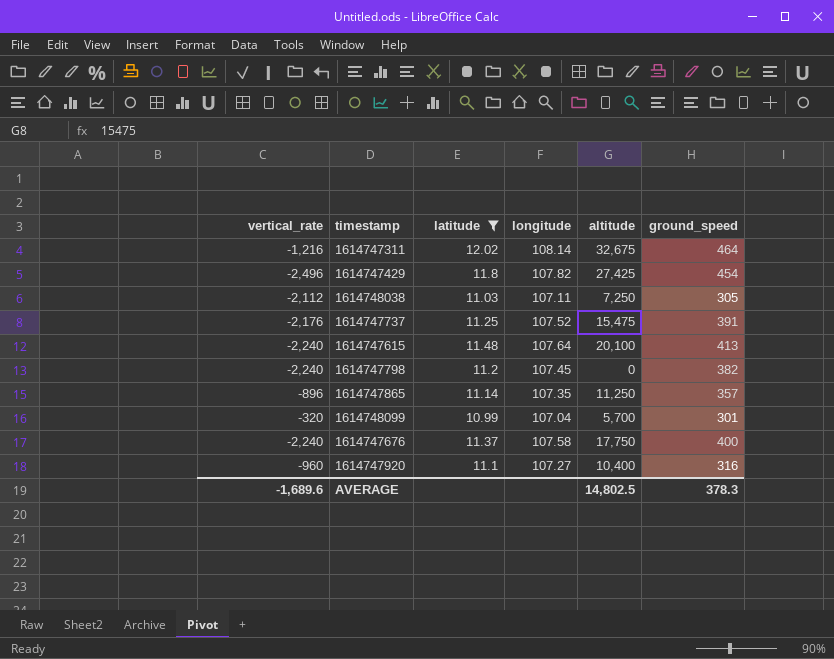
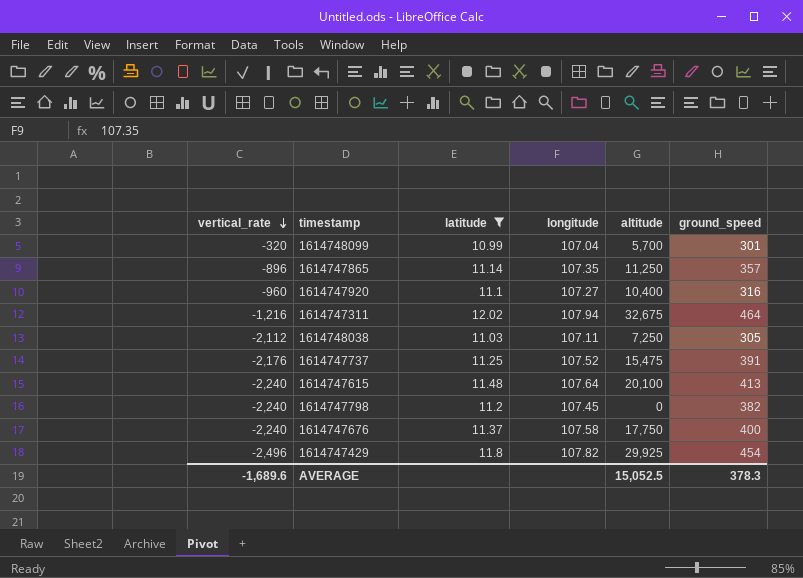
row order: none -> vertical_rate descending
1614747311 | longitude: 108.14 -> 107.94
1614747429 | altitude: 27,425 -> 29,925
AVERAGE | altitude: 14,802.5 -> 15,052.5

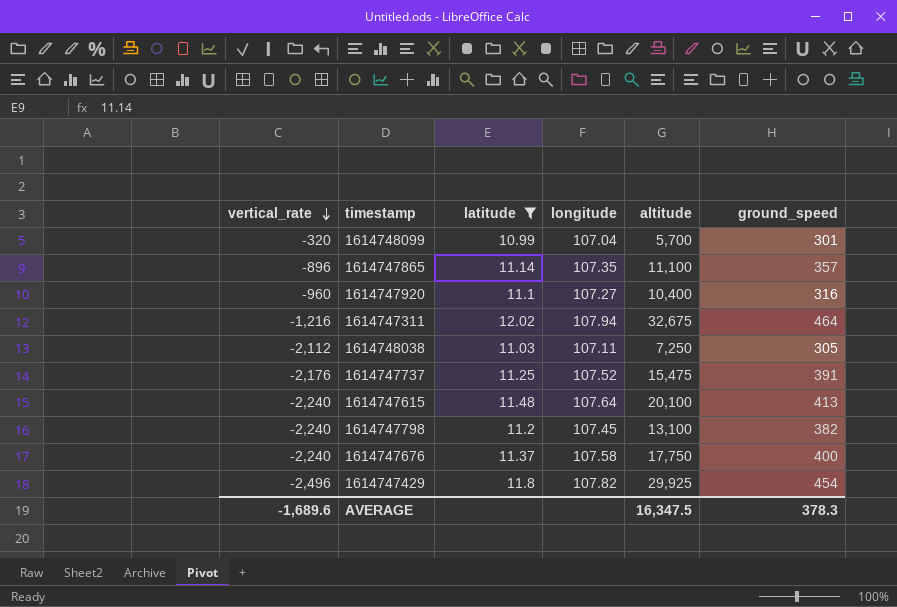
1614747865 | altitude: 11,250 -> 11,100
1614747798 | altitude: 0 -> 13,100
AVERAGE | altitude: 15,052.5 -> 16,347.5

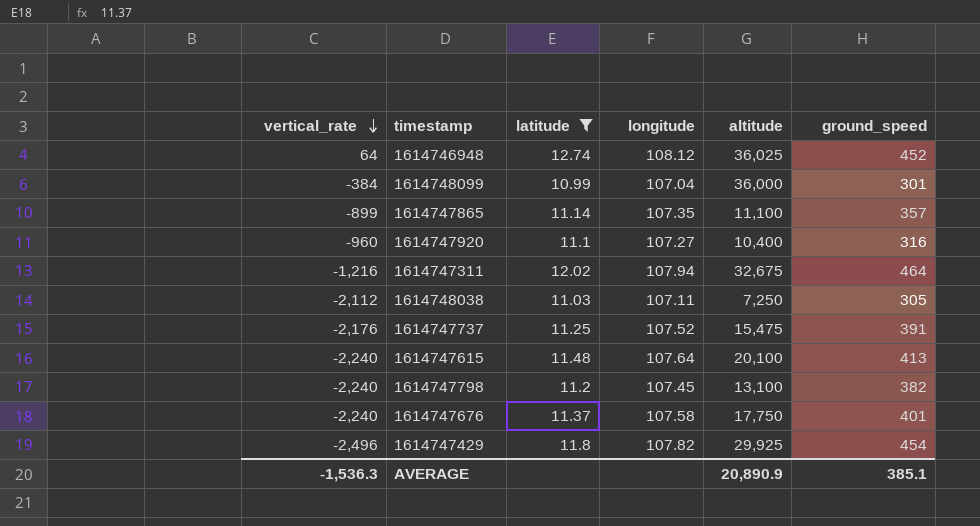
row 1614746948: none -> 64 | 12.74 | 108.12 | 36,025 | 452
1614748099 | vertical_rate: -320 -> -384
1614748099 | altitude: 5,700 -> 36,000
1614747865 | vertical_rate: -896 -> -899
1614747676 | ground_speed: 400 -> 401
AVERAGE | vertical_rate: -1,689.6 -> -1,536.3
AVERAGE | altitude: 16,347.5 -> 20,890.9
AVERAGE | ground_speed: 378.3 -> 385.1

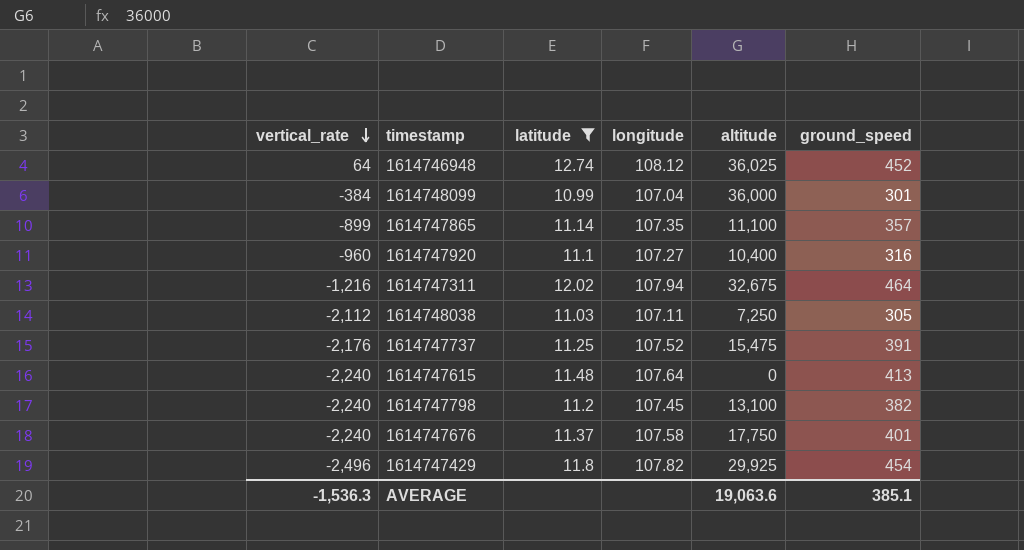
1614747615 | altitude: 20,100 -> 0
AVERAGE | altitude: 20,890.9 -> 19,063.6

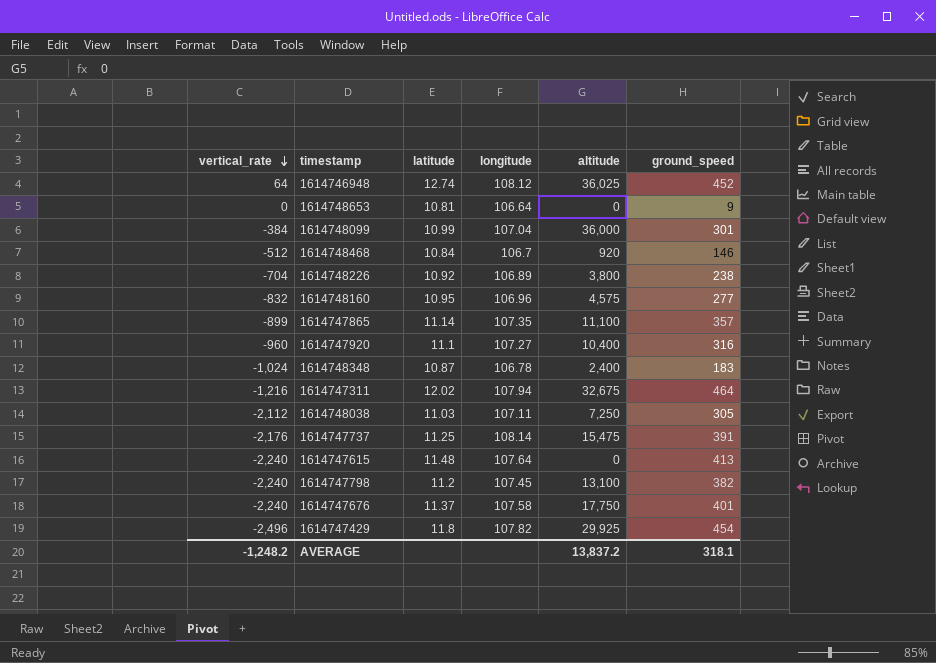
filter: latitude >= 10.99 -> none
1614747737 | longitude: 107.52 -> 108.14
AVERAGE | vertical_rate: -1,536.3 -> -1,248.2
AVERAGE | altitude: 19,063.6 -> 13,837.2
AVERAGE | ground_speed: 385.1 -> 318.1

